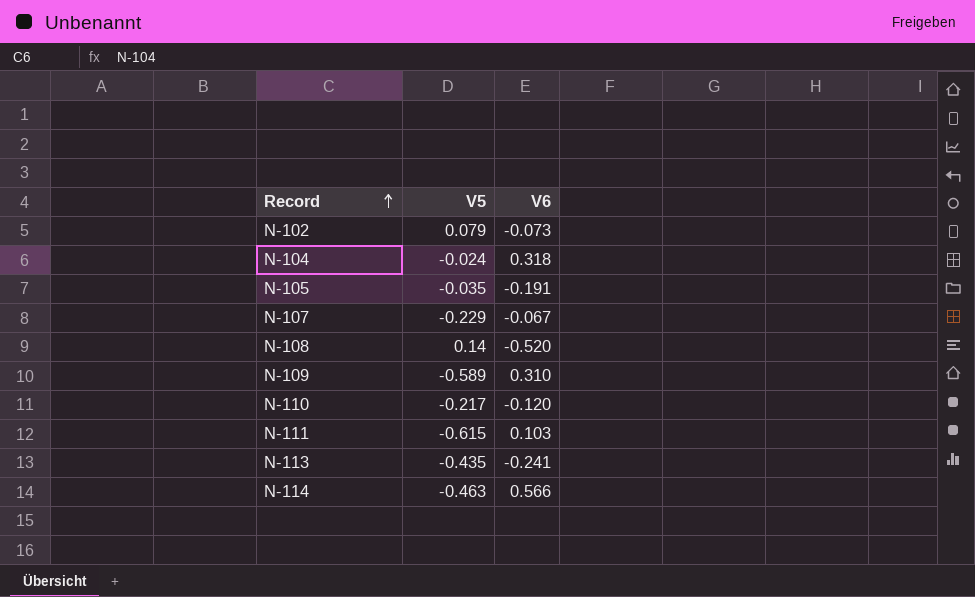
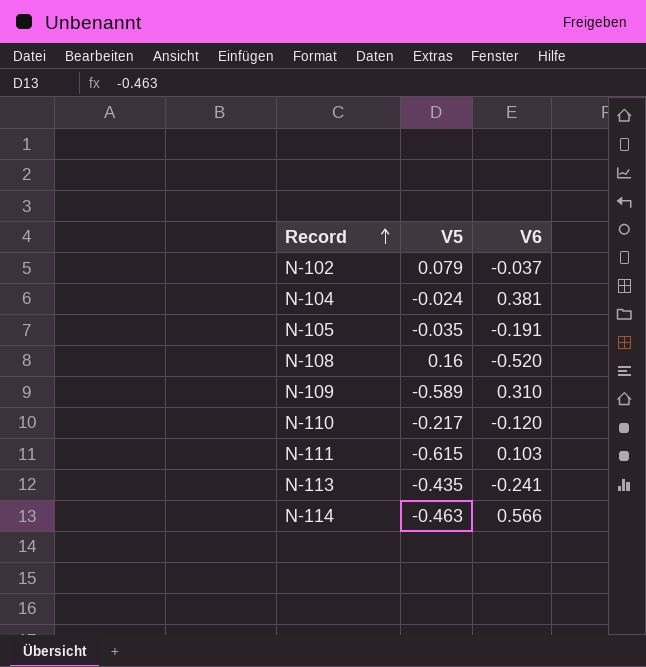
row N-107: -0.229 | -0.067 -> none
N-102 | V6: -0.073 -> -0.037
N-104 | V6: 0.318 -> 0.381
N-108 | V5: 0.14 -> 0.16

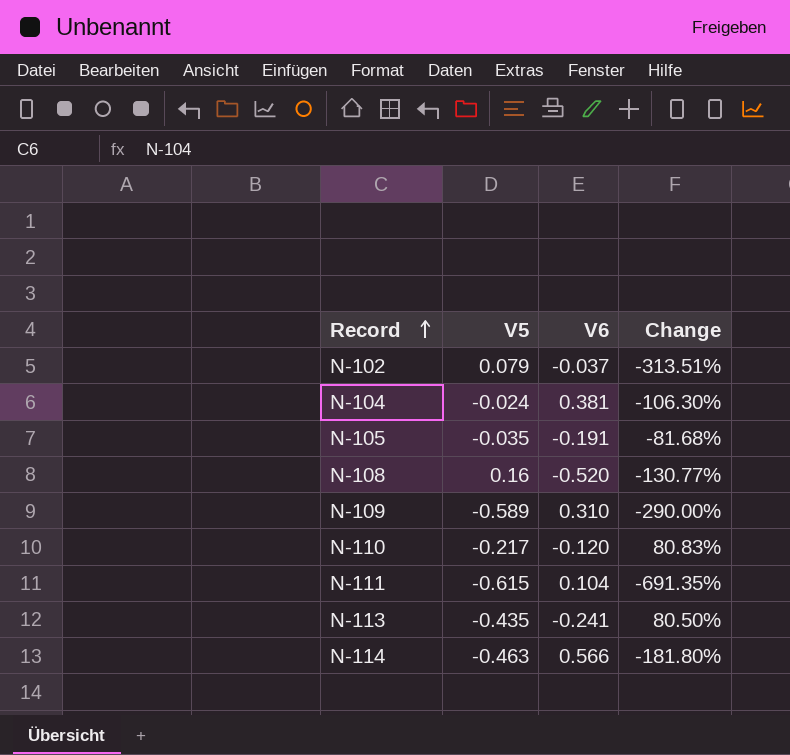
column Change | formula: none -> ([V5] - [V6]) / [V6]
N-111 | V6: 0.103 -> 0.104

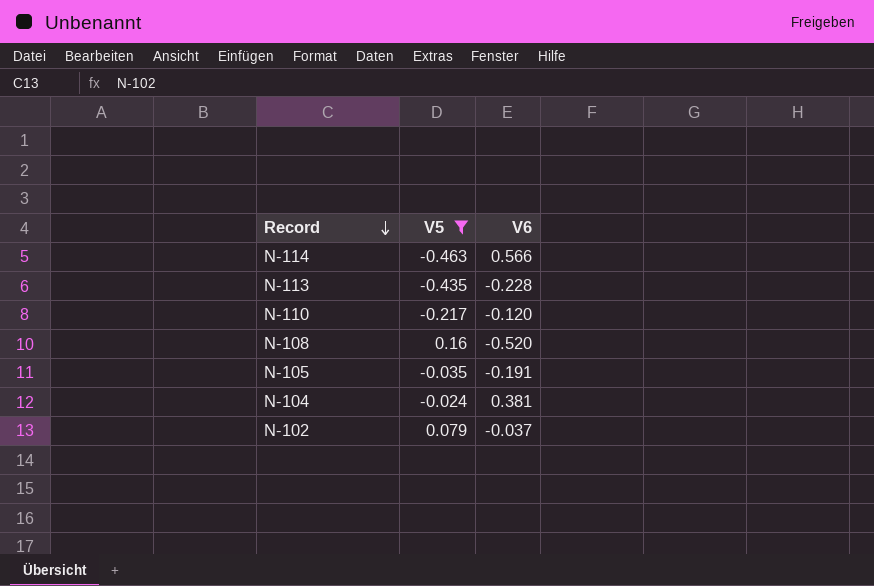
filter: none -> V5 >= -0.463
row order: Record ascending -> Record descending
column Change | formula: ([V5] - [V6]) / [V6] -> none
N-113 | V6: -0.241 -> -0.228

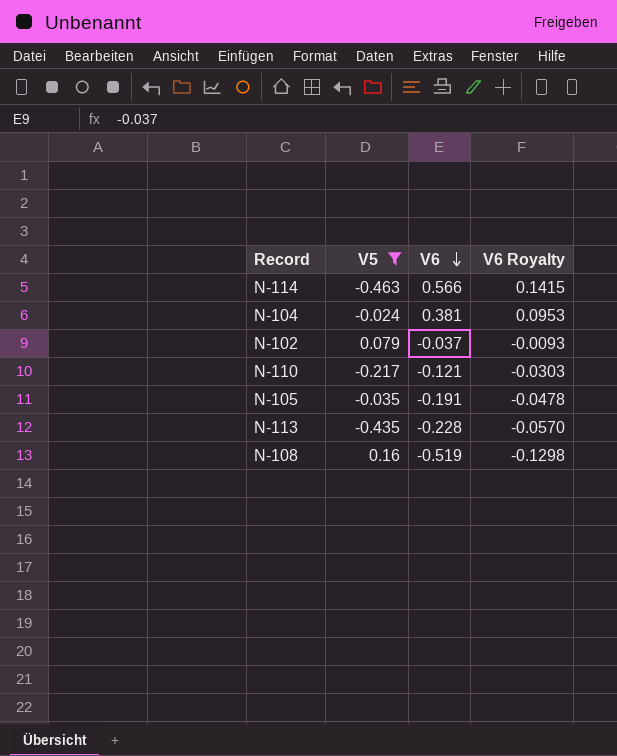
row order: Record descending -> V6 descending
column V6 Royalty | formula: none -> [V6] * 0.25
N-110 | V6: -0.120 -> -0.121
N-108 | V6: -0.520 -> -0.519

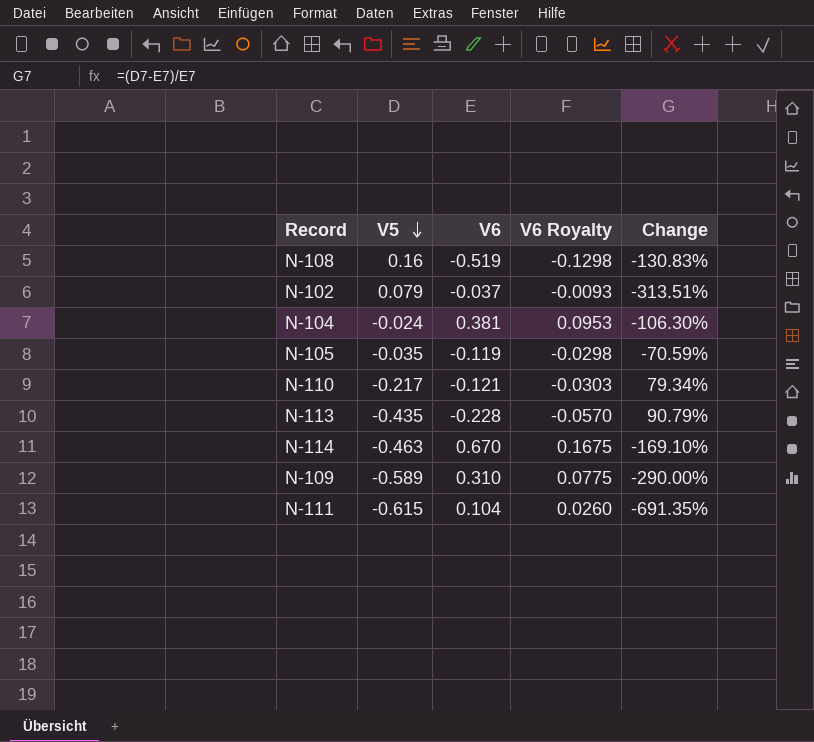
filter: V5 >= -0.463 -> none
row order: V6 descending -> V5 descending
column Change | formula: none -> ([V5] - [V6]) / [V6]
N-105 | V6: -0.191 -> -0.119
N-105 | V6 Royalty: -0.0478 -> -0.0298
N-114 | V6: 0.566 -> 0.670
N-114 | V6 Royalty: 0.1415 -> 0.1675

